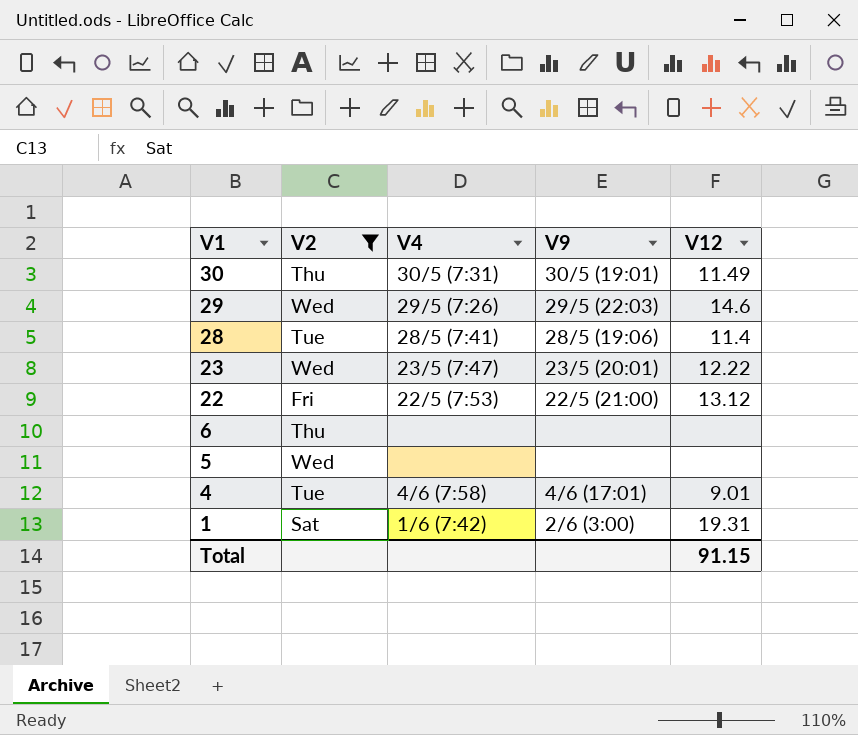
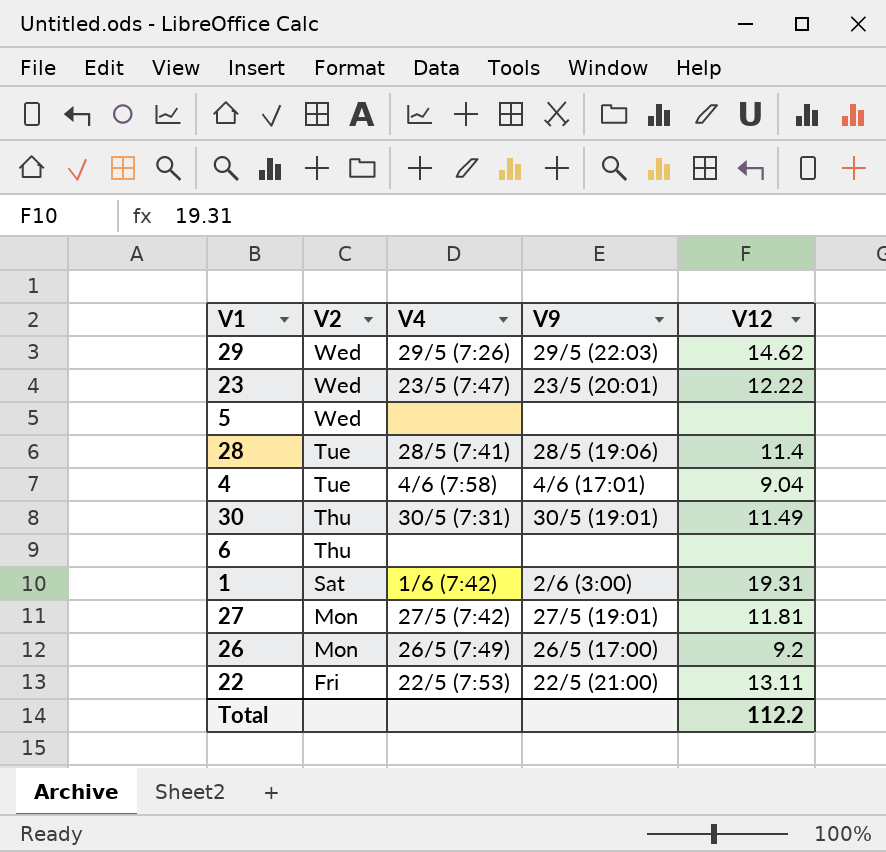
filter: V2 != Mon -> none
row order: V1 descending -> V2 descending
29 | V12: 14.6 -> 14.62
4 | V12: 9.01 -> 9.04
22 | V12: 13.12 -> 13.11
Total | V12: 91.15 -> 112.2

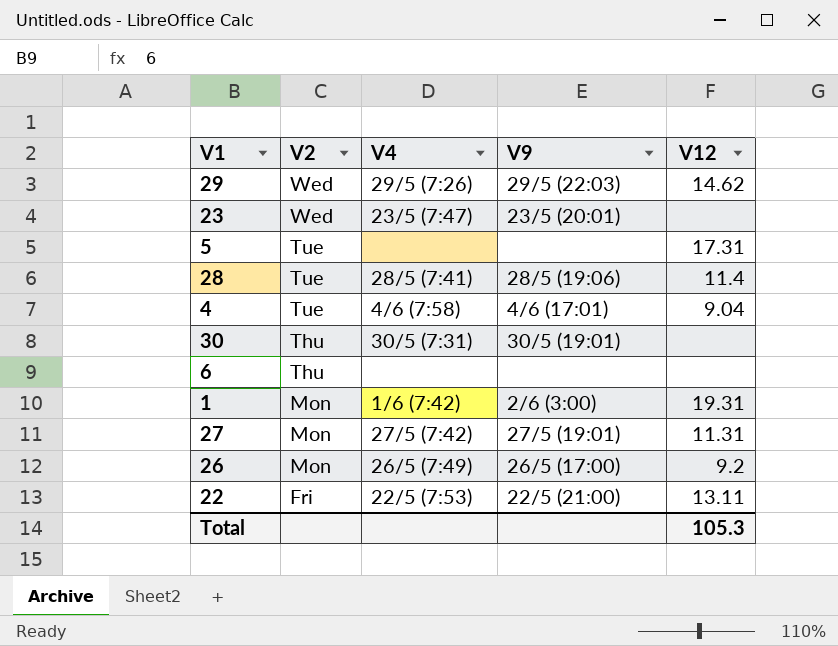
23 | V12: 12.22 -> none
5 | V2: Wed -> Tue
5 | V12: none -> 17.31
30 | V12: 11.49 -> none
1 | V2: Sat -> Mon
27 | V12: 11.81 -> 11.31
Total | V12: 112.2 -> 105.3

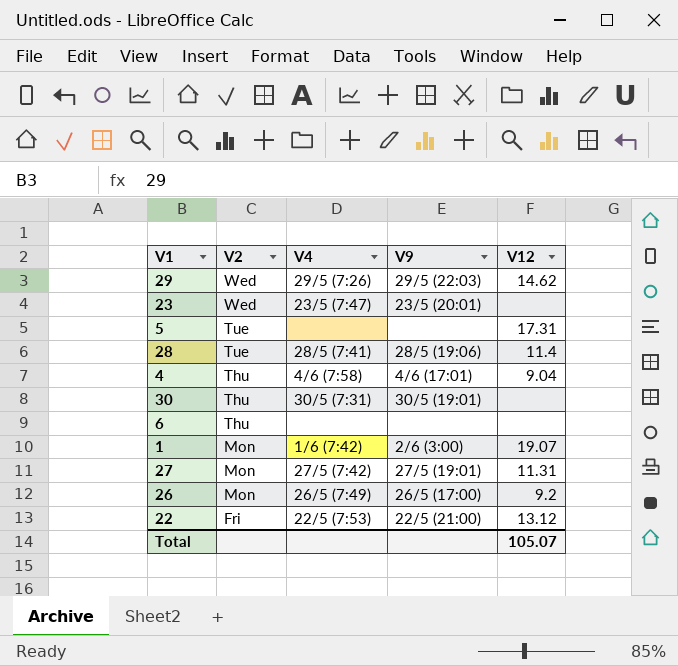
4 | V2: Tue -> Thu
1 | V12: 19.31 -> 19.07
22 | V12: 13.11 -> 13.12
Total | V12: 105.3 -> 105.07

